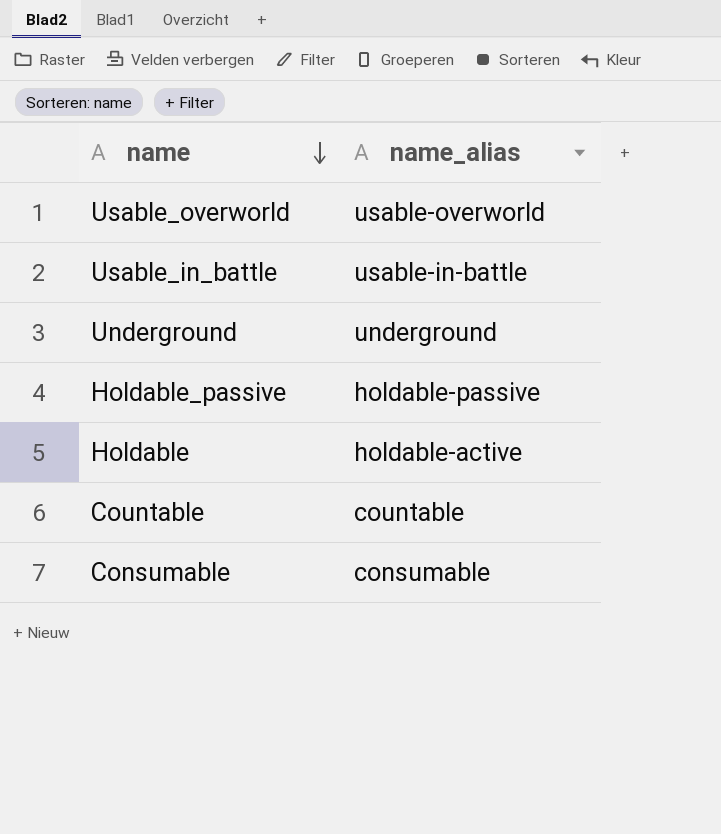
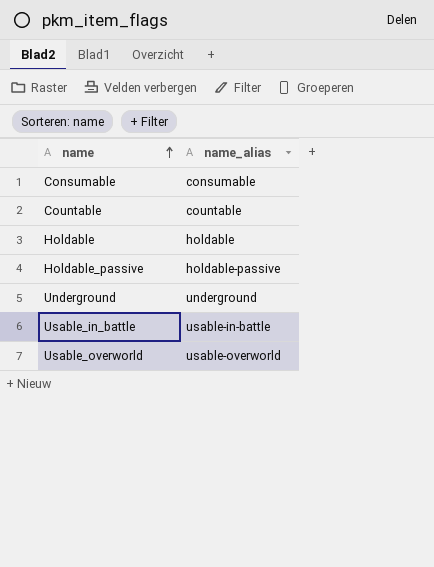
row order: name descending -> name ascending
Holdable | name_alias: holdable-active -> holdable

